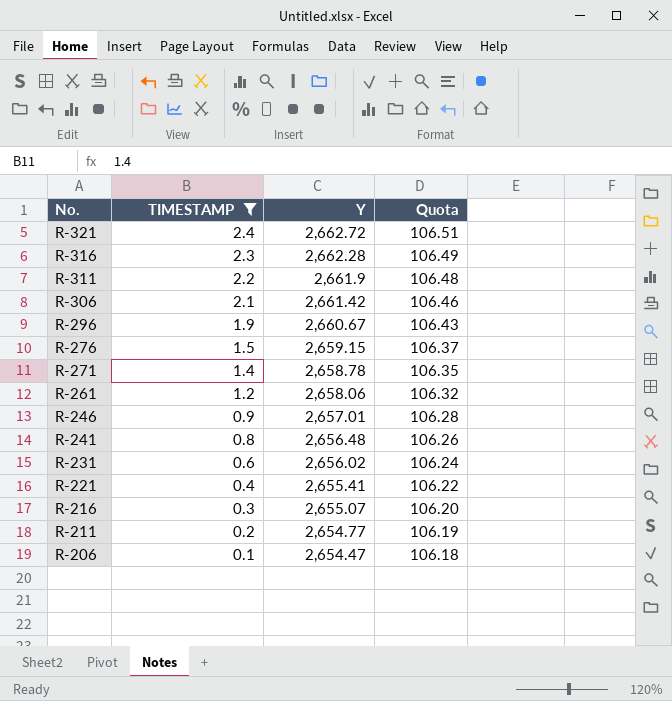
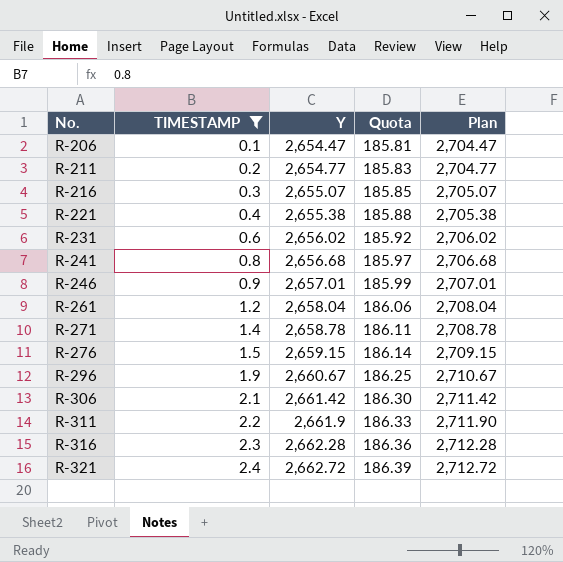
row order: No. descending -> No. ascending
column Quota | formula: [Y] * 0.04 -> [Y] * 0.07
column Plan | formula: none -> [Y] + 50
R-221 | Y: 2,655.41 -> 2,655.38
R-241 | Y: 2,656.48 -> 2,656.68
R-261 | Y: 2,658.06 -> 2,658.04

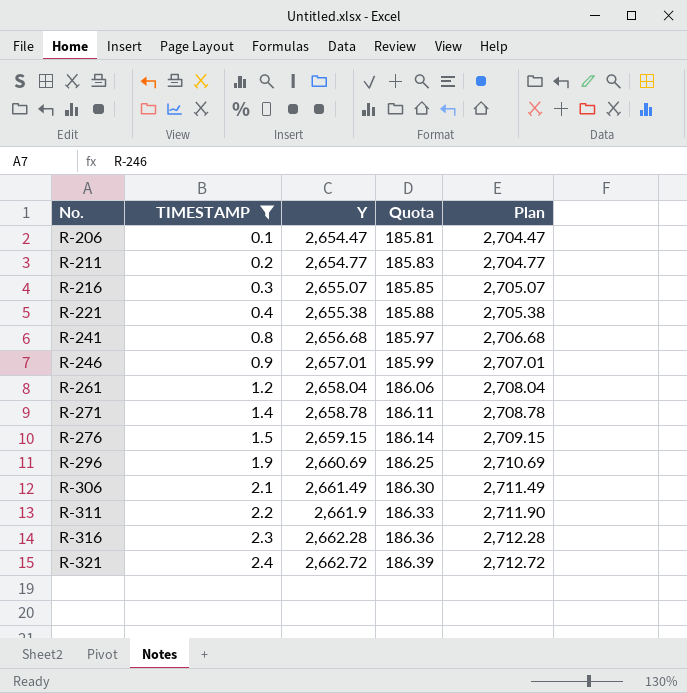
row R-231: 0.6 | 2,656.02 | 185.92 | 2,706.02 -> none
R-296 | Y: 2,660.67 -> 2,660.69
R-296 | Plan: 2,710.67 -> 2,710.69
R-306 | Y: 2,661.42 -> 2,661.49
R-306 | Plan: 2,711.42 -> 2,711.49

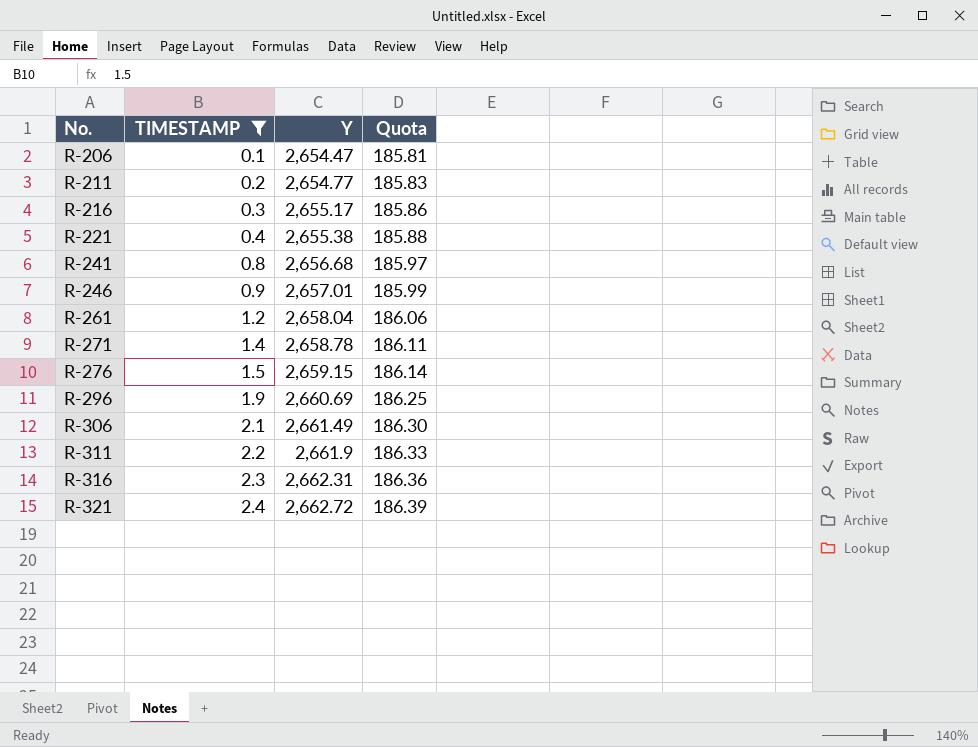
column Plan | formula: [Y] + 50 -> none
R-216 | Y: 2,655.07 -> 2,655.17
R-216 | Quota: 185.85 -> 185.86
R-316 | Y: 2,662.28 -> 2,662.31

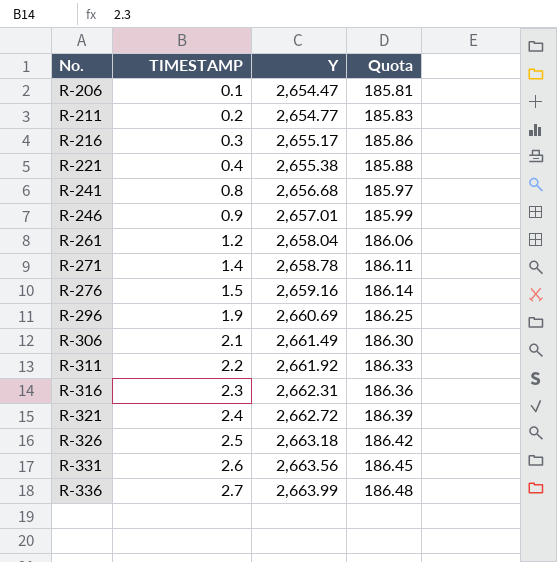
filter: TIMESTAMP <= 2.4 -> none
R-276 | Y: 2,659.15 -> 2,659.16
R-311 | Y: 2,661.9 -> 2,661.92

